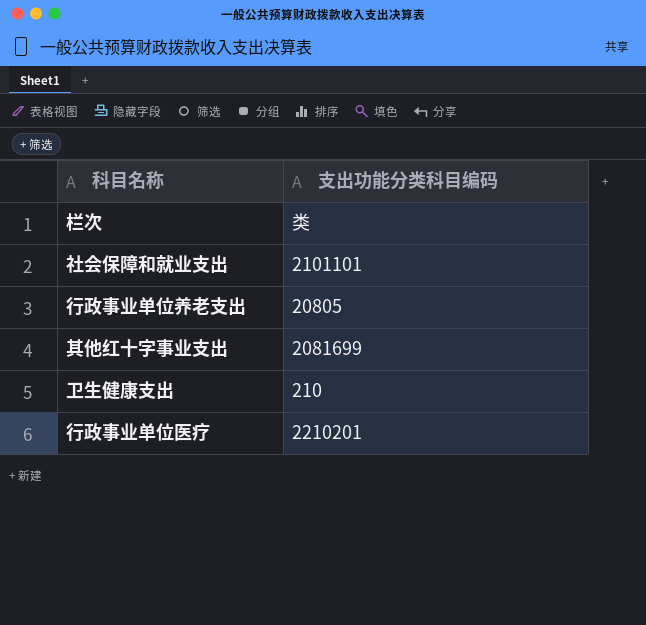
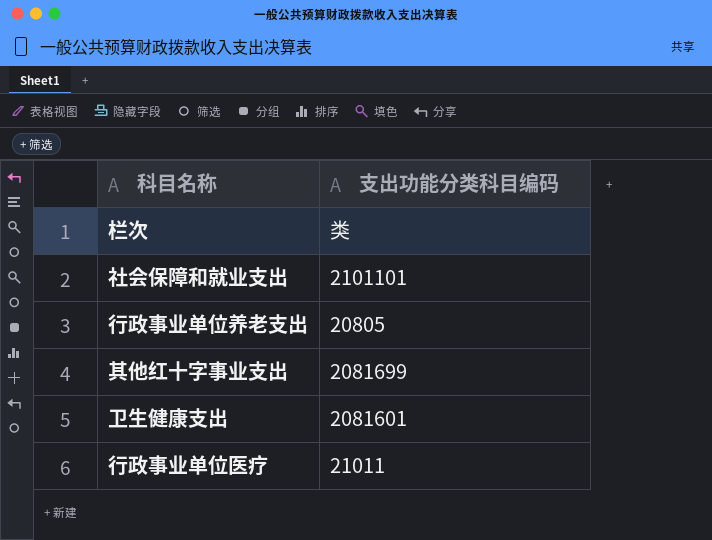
卫生健康支出 | 支出功能分类科目编码: 210 -> 2081601
行政事业单位医疗 | 支出功能分类科目编码: 2210201 -> 21011

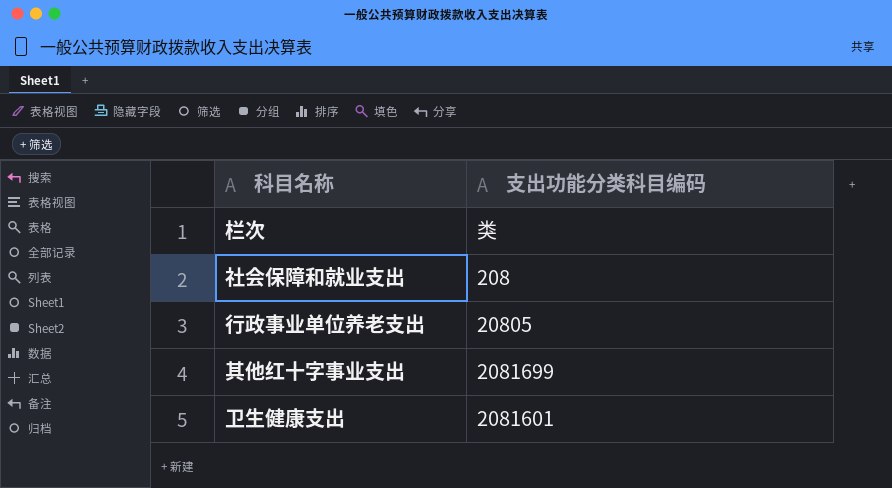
row 行政事业单位医疗: 21011 -> none
社会保障和就业支出 | 支出功能分类科目编码: 2101101 -> 208

